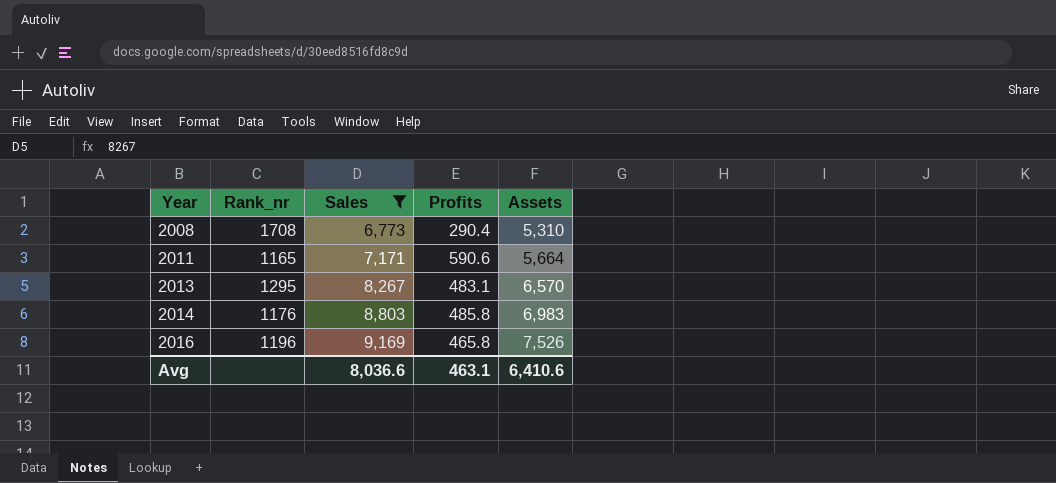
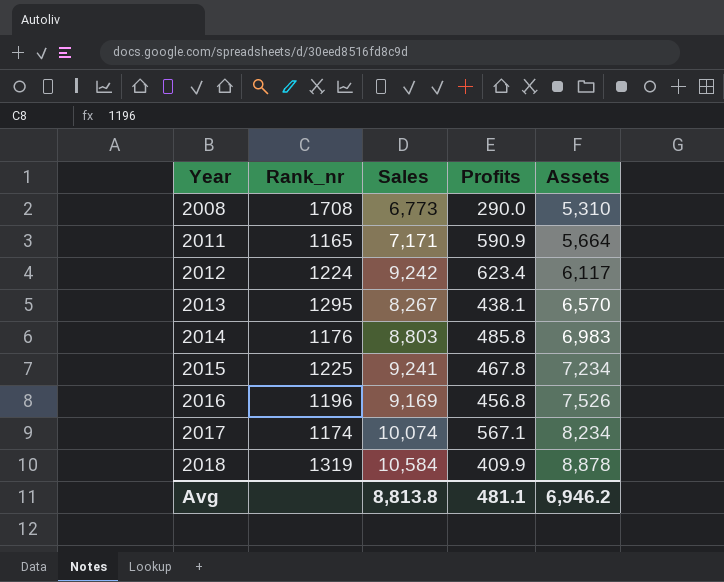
filter: Sales <= 9,169 -> none
2008 | Profits: 290.4 -> 290.0
2011 | Profits: 590.6 -> 590.9
2013 | Profits: 483.1 -> 438.1
2016 | Profits: 465.8 -> 456.8
Avg | Sales: 8,036.6 -> 8,813.8
Avg | Profits: 463.1 -> 481.1
Avg | Assets: 6,410.6 -> 6,946.2

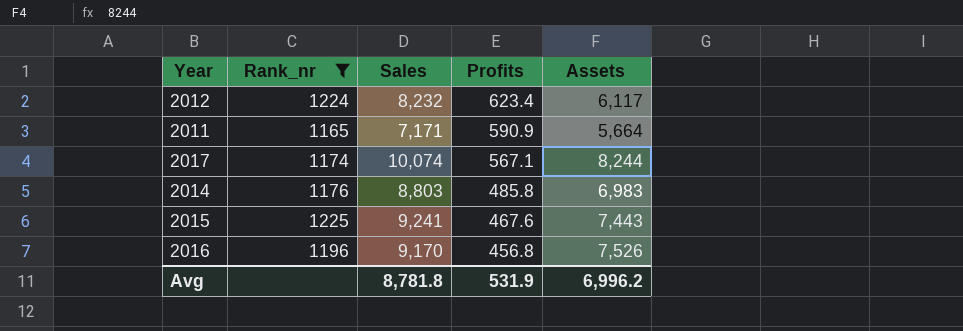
filter: none -> Rank_nr <= 1225
row order: Year ascending -> Profits descending
2012 | Sales: 9,242 -> 8,232
2017 | Assets: 8,234 -> 8,244
2015 | Profits: 467.8 -> 467.6
2015 | Assets: 7,234 -> 7,443
2016 | Sales: 9,169 -> 9,170
Avg | Sales: 8,813.8 -> 8,781.8
Avg | Profits: 481.1 -> 531.9
Avg | Assets: 6,946.2 -> 6,996.2

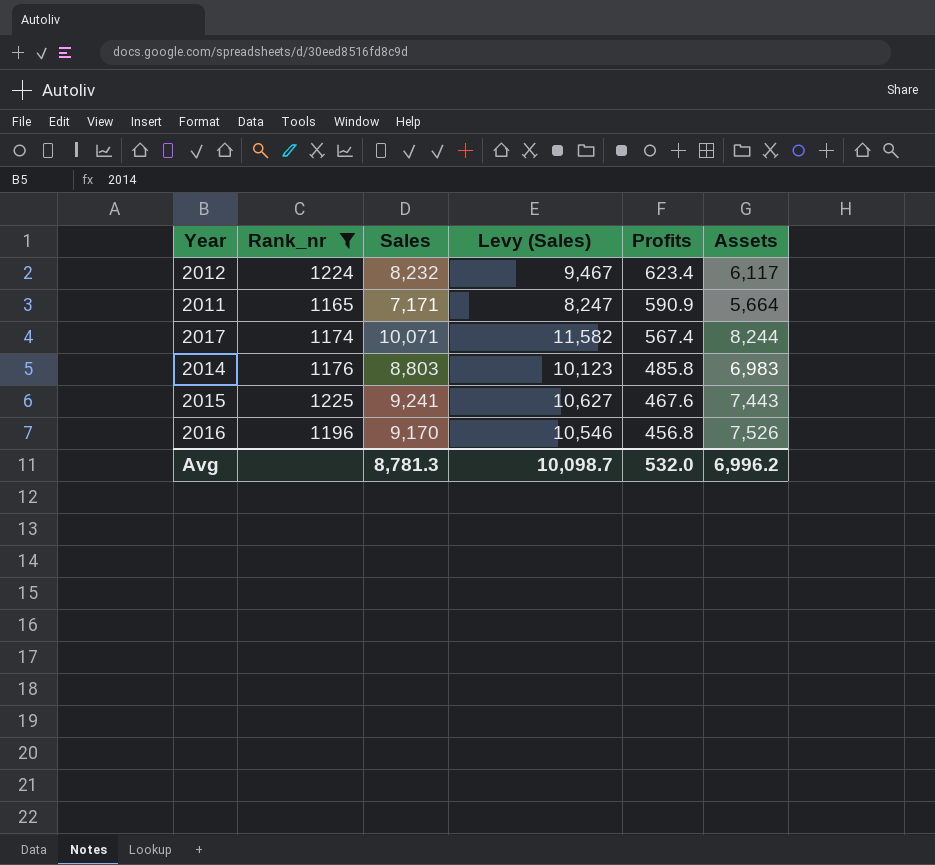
column Levy (Sales) | formula: none -> [Sales] * 1.15
2017 | Sales: 10,074 -> 10,071
2017 | Profits: 567.1 -> 567.4
Avg | Sales: 8,781.8 -> 8,781.3
Avg | Profits: 531.9 -> 532.0

